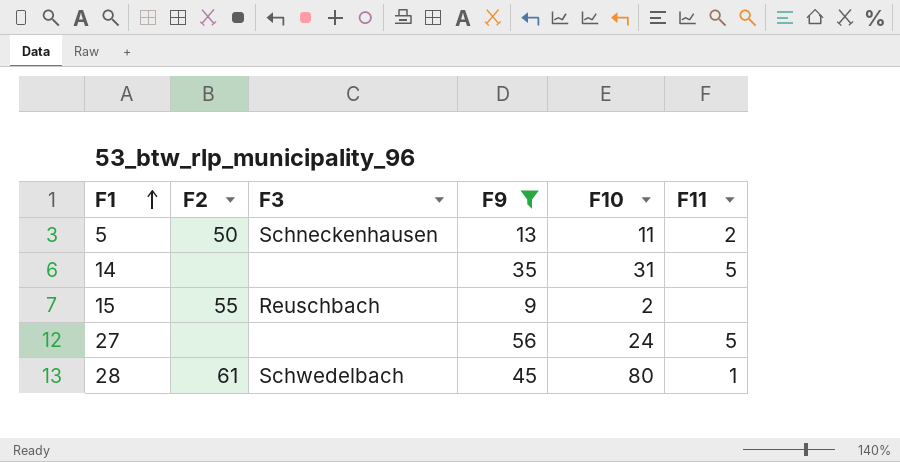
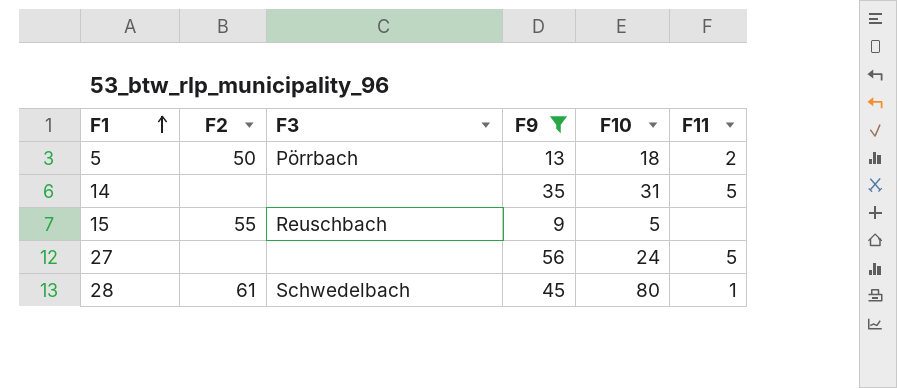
5 | F3: Schneckenhausen -> Pörrbach
5 | F10: 11 -> 18
15 | F10: 2 -> 5

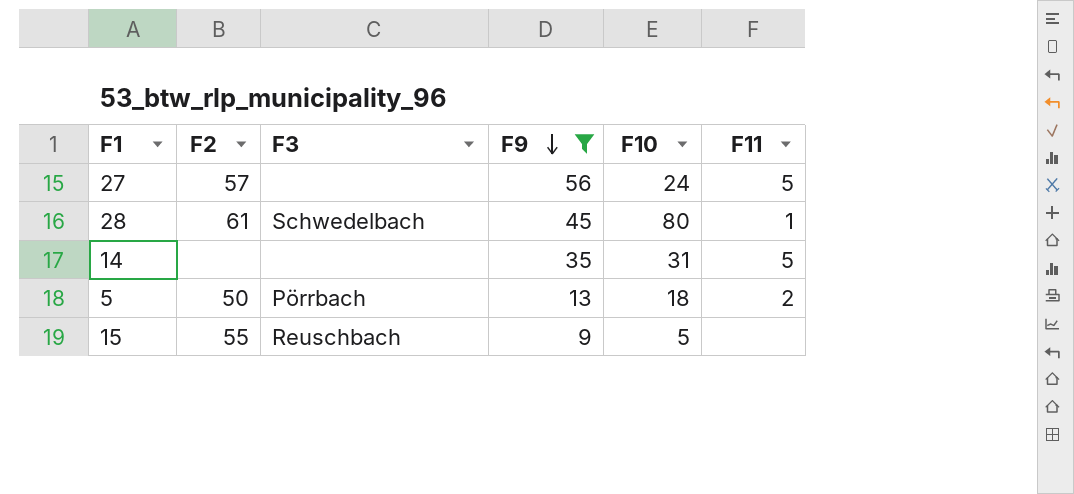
row order: F1 ascending -> F9 descending
27 | F2: none -> 57

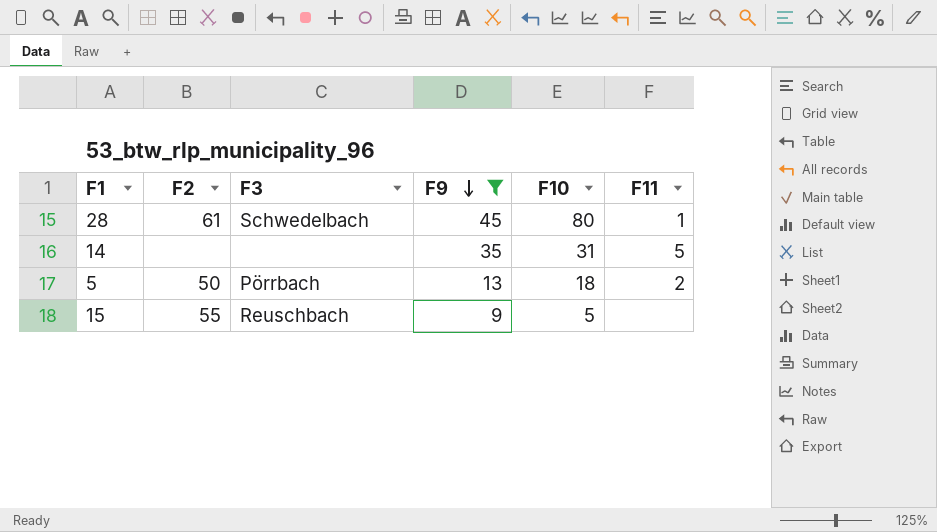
row 27: 57 | none | 56 | 24 | 5 -> none

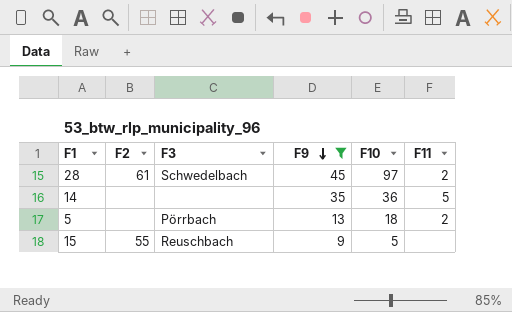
28 | F10: 80 -> 97
28 | F11: 1 -> 2
14 | F10: 31 -> 36
5 | F2: 50 -> none

